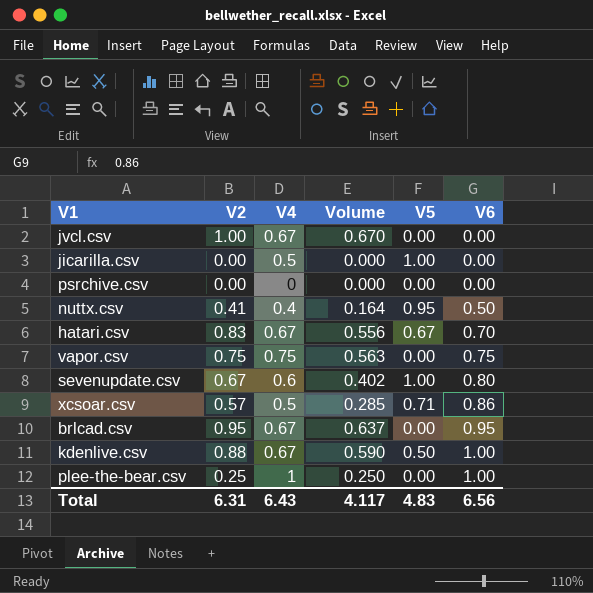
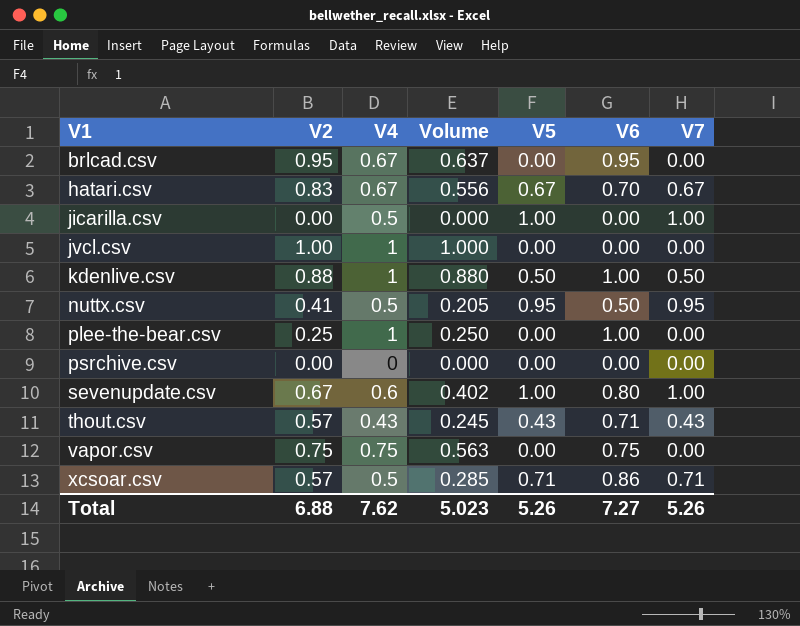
row order: V6 ascending -> V1 ascending
column V7 | position: none -> 7
jvcl.csv | V4: 0.67 -> 1
jvcl.csv | Volume: 0.670 -> 1.000
kdenlive.csv | V4: 0.67 -> 1
kdenlive.csv | Volume: 0.590 -> 0.880
nuttx.csv | V4: 0.4 -> 0.5
nuttx.csv | Volume: 0.164 -> 0.205
row thout.csv: none -> 0.57 | 0.43 | 0.245 | 0.43 | 0.71 | 0.43
Total | V2: 6.31 -> 6.88
Total | V4: 6.43 -> 7.62
Total | Volume: 4.117 -> 5.023
Total | V5: 4.83 -> 5.26
Total | V6: 6.56 -> 7.27

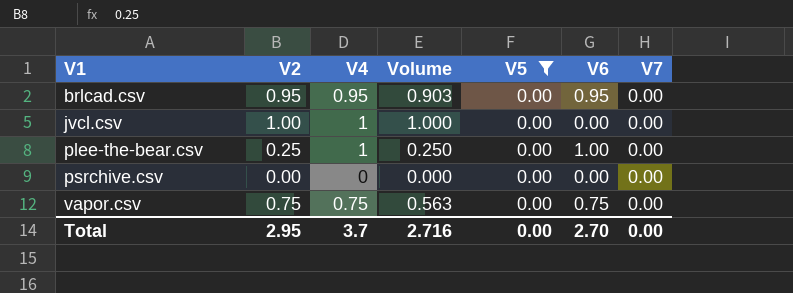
filter: none -> V5 = 0.00
brlcad.csv | V4: 0.67 -> 0.95
brlcad.csv | Volume: 0.637 -> 0.903
Total | V2: 6.88 -> 2.95
Total | V4: 7.62 -> 3.7
Total | Volume: 5.023 -> 2.716
Total | V5: 5.26 -> 0.00
Total | V6: 7.27 -> 2.70
Total | V7: 5.26 -> 0.00

